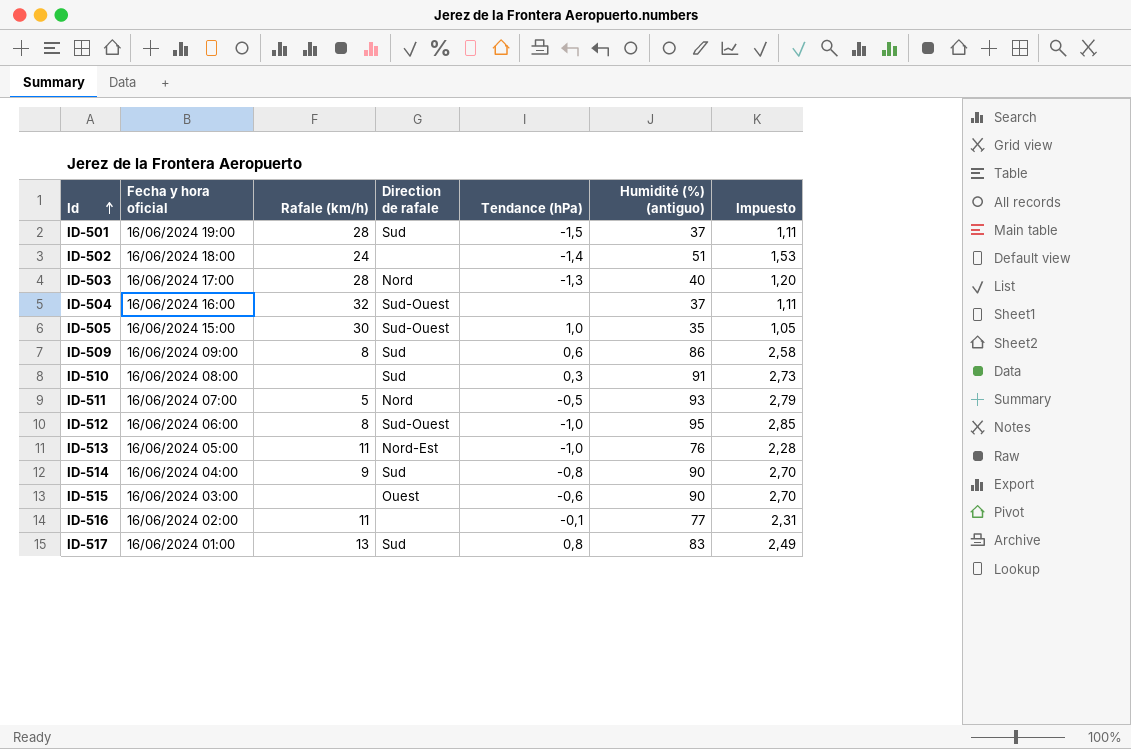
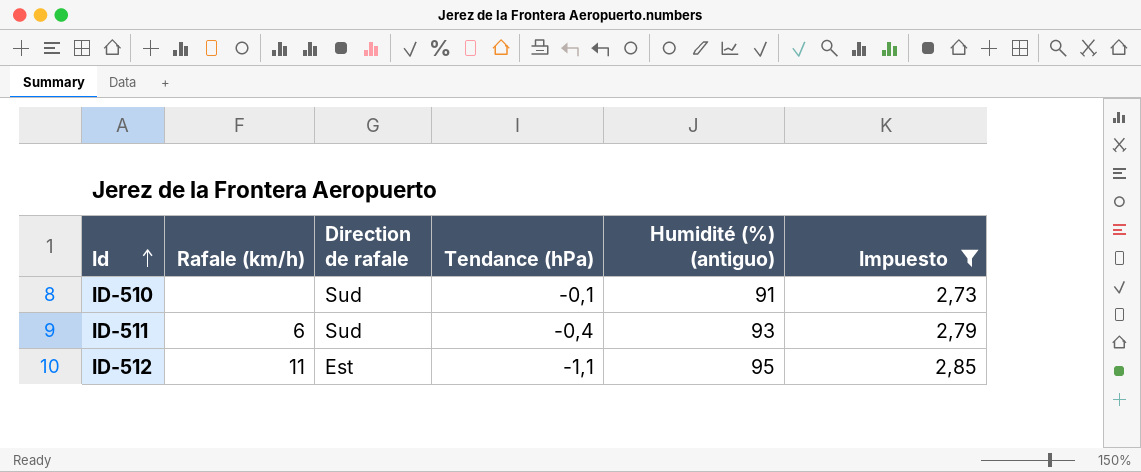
filter: none -> Impuesto >= 2,73
column Fecha y hora oficial | position: 2 -> none
ID-510 | Tendance (hPa): 0,3 -> -0,1
ID-511 | Rafale (km/h): 5 -> 6
ID-511 | Direction de rafale: Nord -> Sud
ID-511 | Tendance (hPa): -0,5 -> -0,4
ID-512 | Rafale (km/h): 8 -> 11
ID-512 | Direction de rafale: Sud-Ouest -> Est
ID-512 | Tendance (hPa): -1,0 -> -1,1

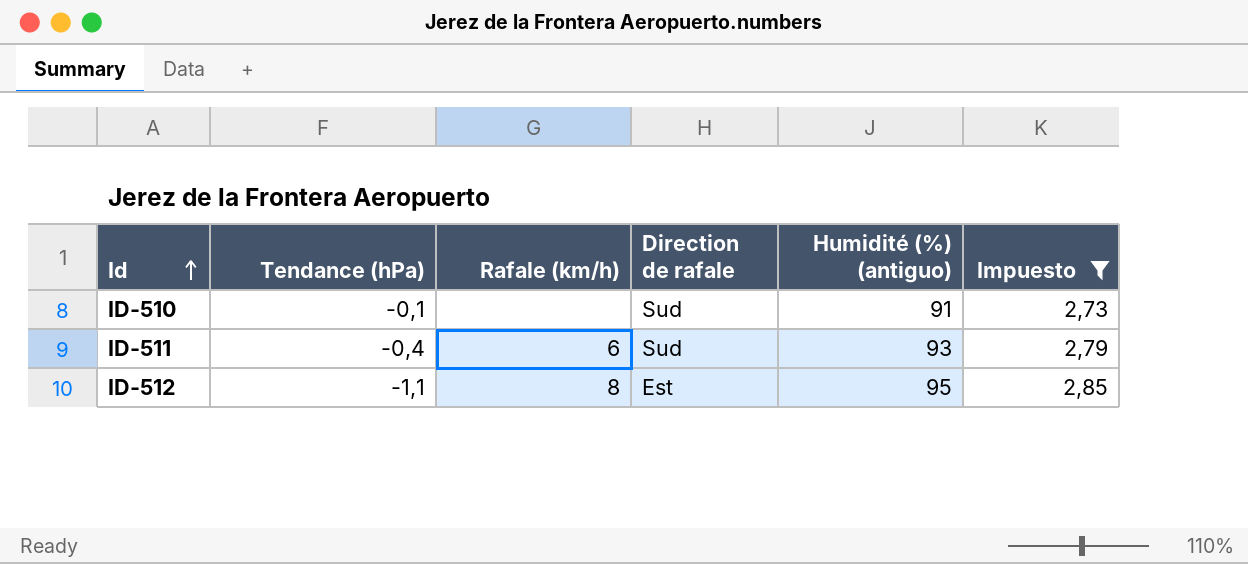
column Tendance (hPa) | position: 4 -> 2
ID-512 | Rafale (km/h): 11 -> 8

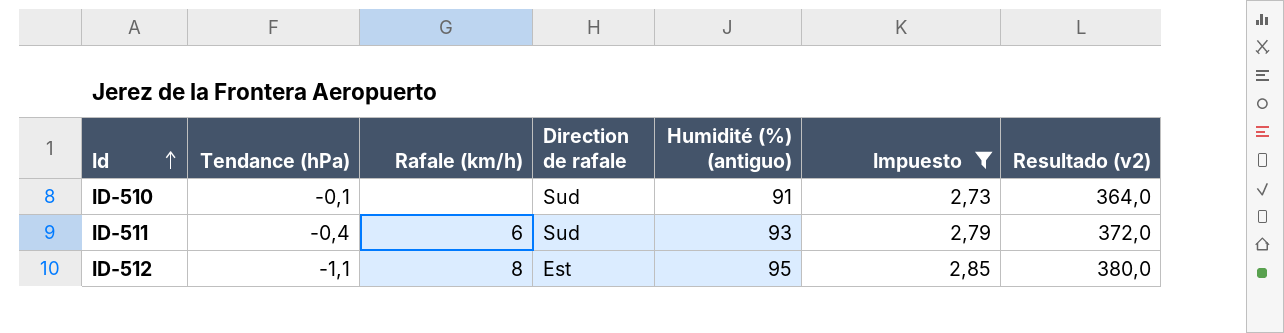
column Resultado (v2) | formula: none -> [Humidité (%) (antiguo)] * 4

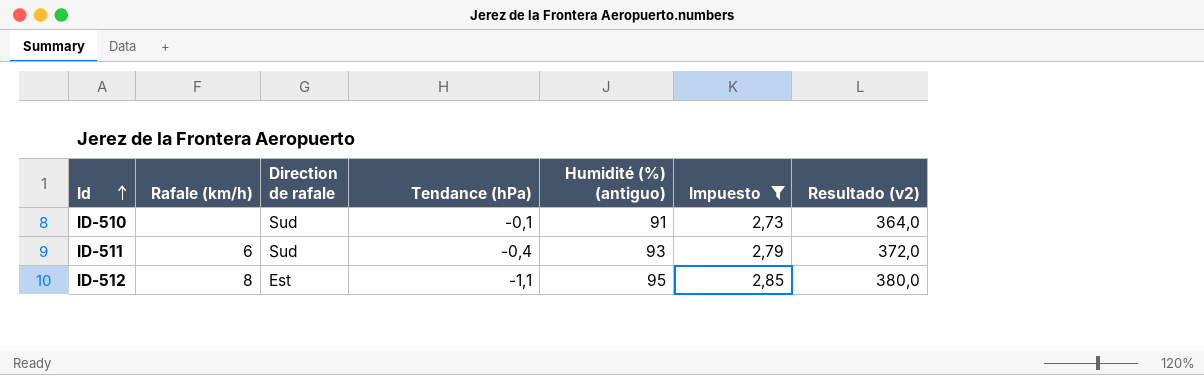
column Tendance (hPa) | position: 2 -> 4

